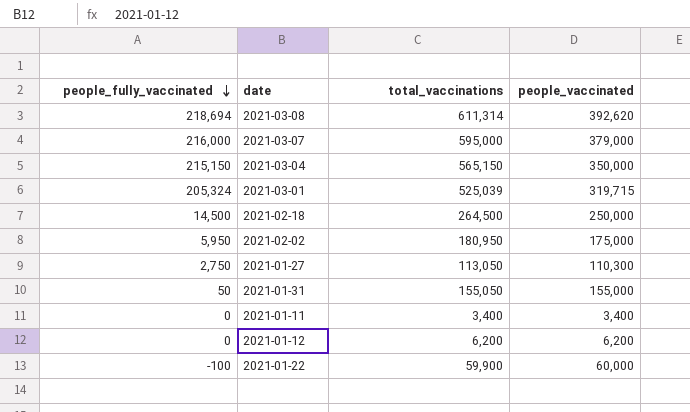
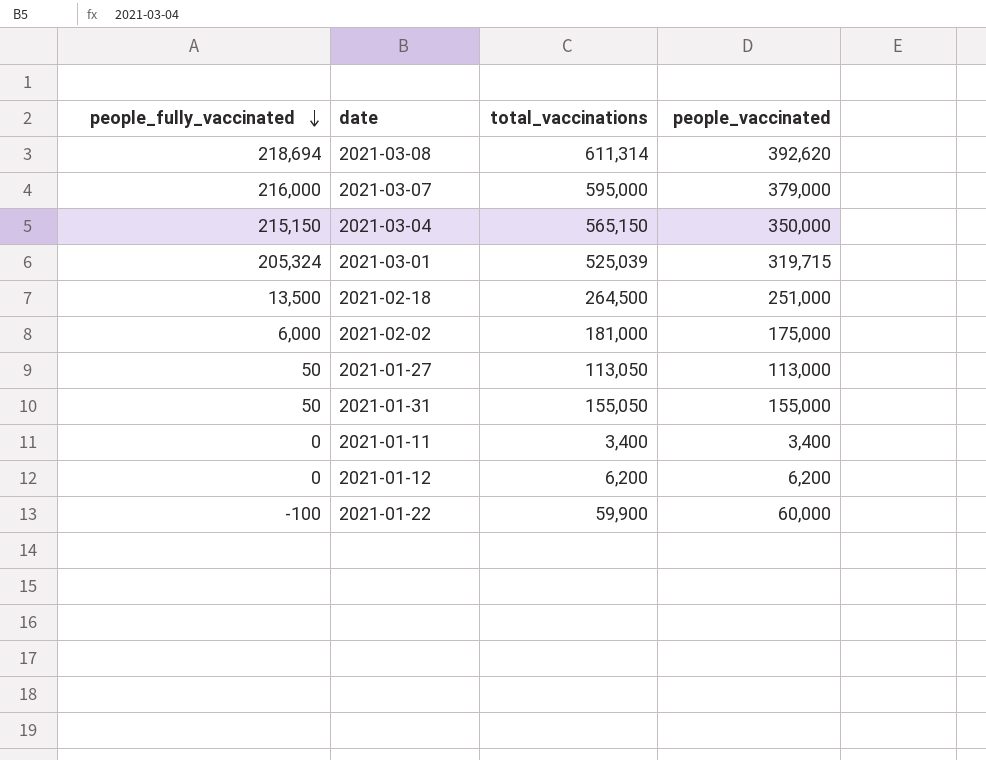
2021-02-18 | people_fully_vaccinated: 14,500 -> 13,500
2021-02-18 | people_vaccinated: 250,000 -> 251,000
2021-02-02 | people_fully_vaccinated: 5,950 -> 6,000
2021-02-02 | total_vaccinations: 180,950 -> 181,000
2021-01-27 | people_fully_vaccinated: 2,750 -> 50
2021-01-27 | people_vaccinated: 110,300 -> 113,000

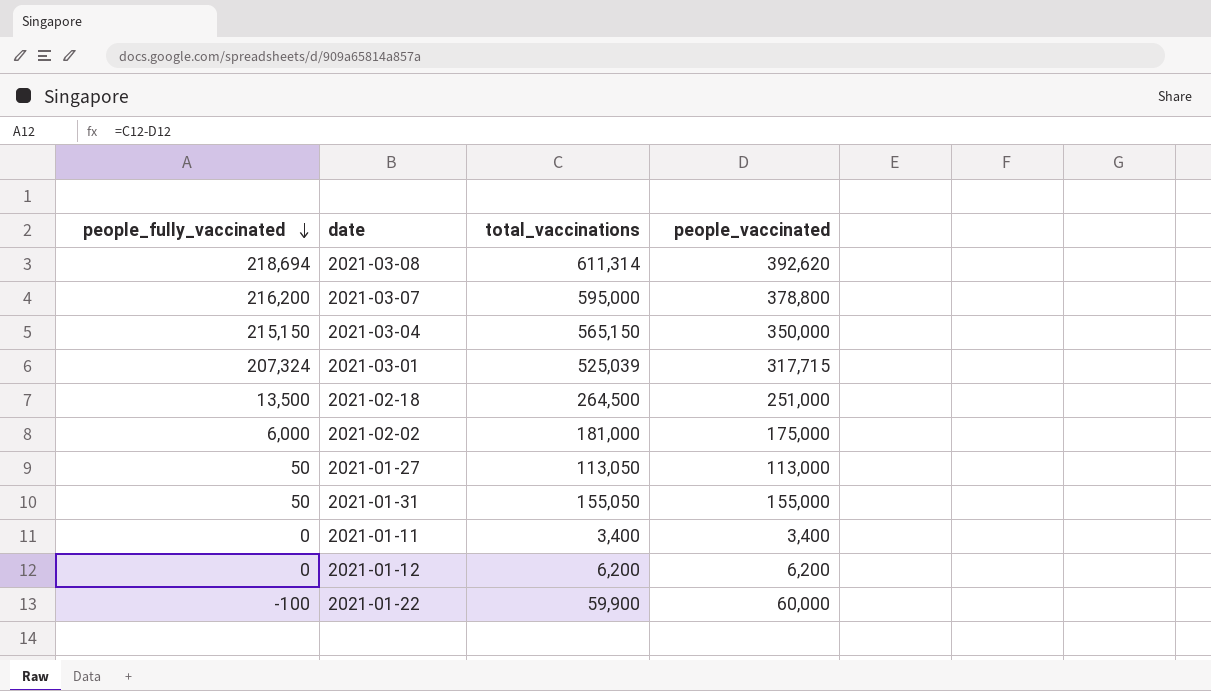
2021-03-07 | people_fully_vaccinated: 216,000 -> 216,200
2021-03-07 | people_vaccinated: 379,000 -> 378,800
2021-03-01 | people_fully_vaccinated: 205,324 -> 207,324
2021-03-01 | people_vaccinated: 319,715 -> 317,715

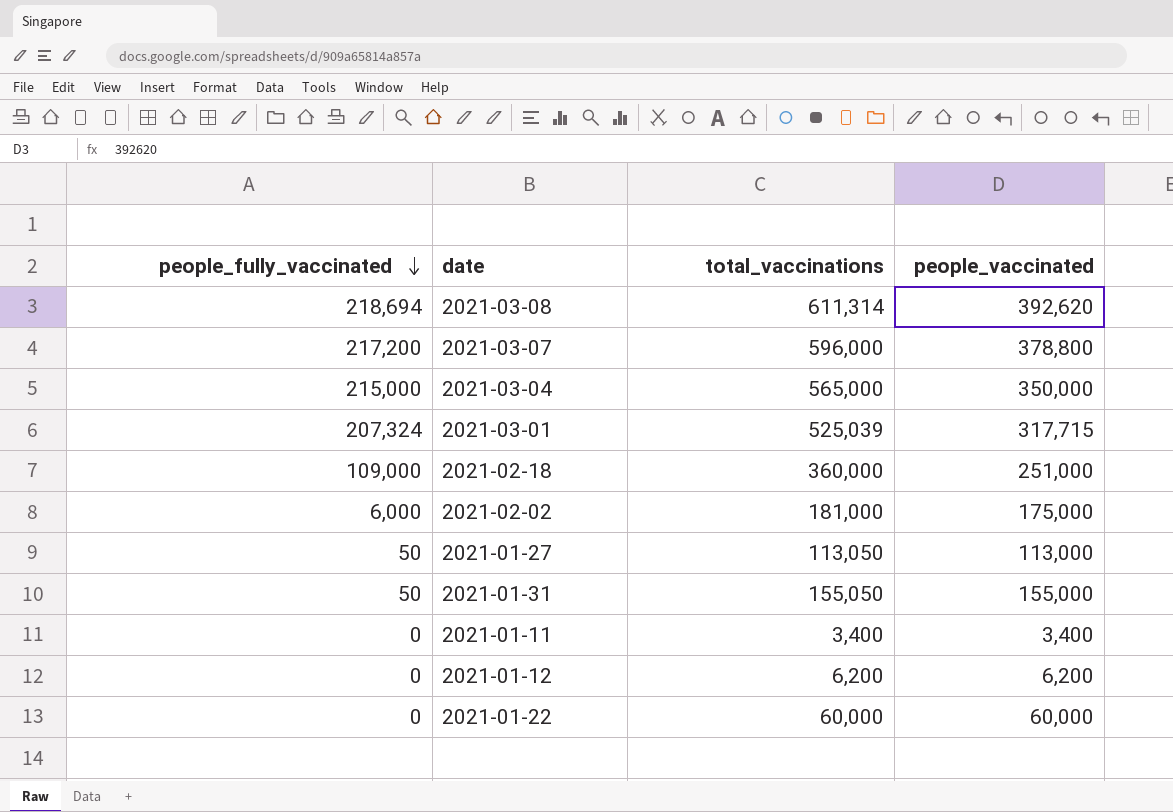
2021-03-07 | people_fully_vaccinated: 216,200 -> 217,200
2021-03-07 | total_vaccinations: 595,000 -> 596,000
2021-03-04 | people_fully_vaccinated: 215,150 -> 215,000
2021-03-04 | total_vaccinations: 565,150 -> 565,000
2021-02-18 | people_fully_vaccinated: 13,500 -> 109,000
2021-02-18 | total_vaccinations: 264,500 -> 360,000
2021-01-22 | people_fully_vaccinated: -100 -> 0
2021-01-22 | total_vaccinations: 59,900 -> 60,000

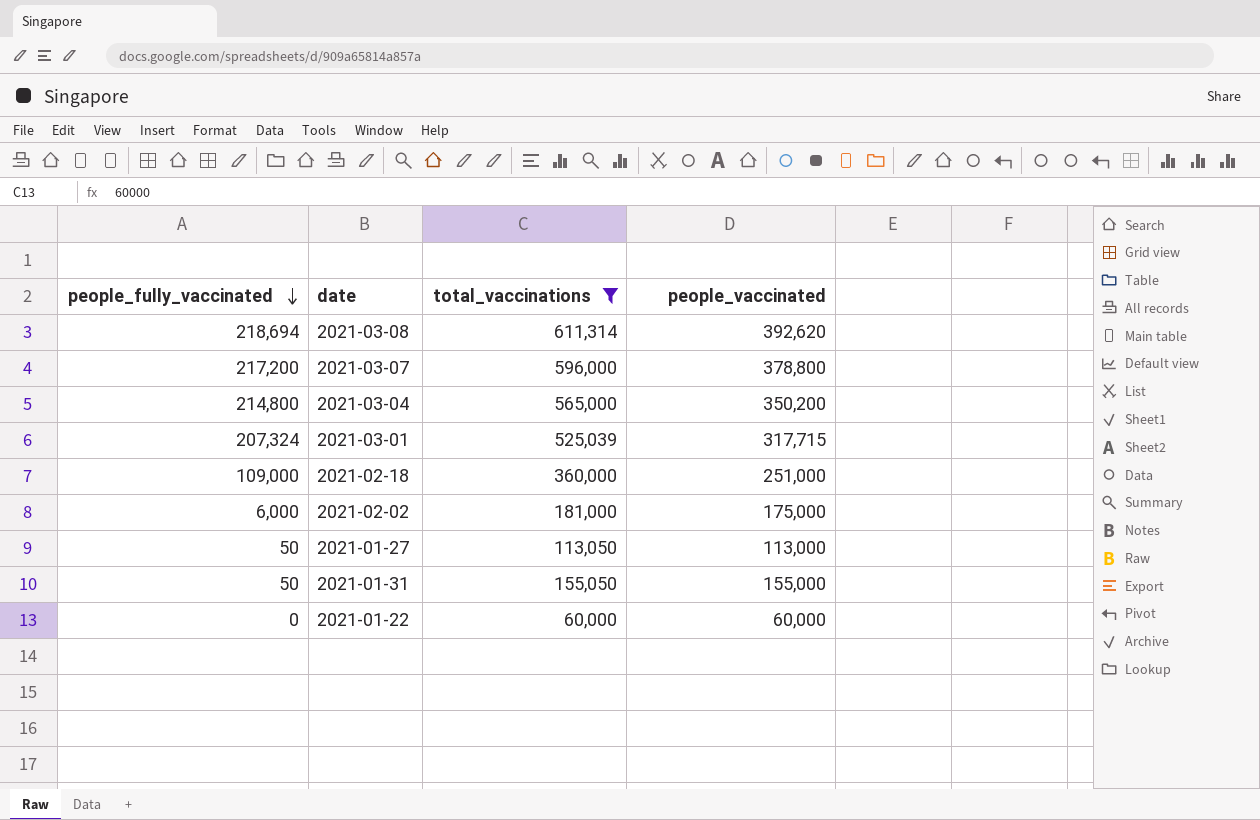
filter: none -> total_vaccinations >= 60,000
2021-03-04 | people_fully_vaccinated: 215,000 -> 214,800
2021-03-04 | people_vaccinated: 350,000 -> 350,200

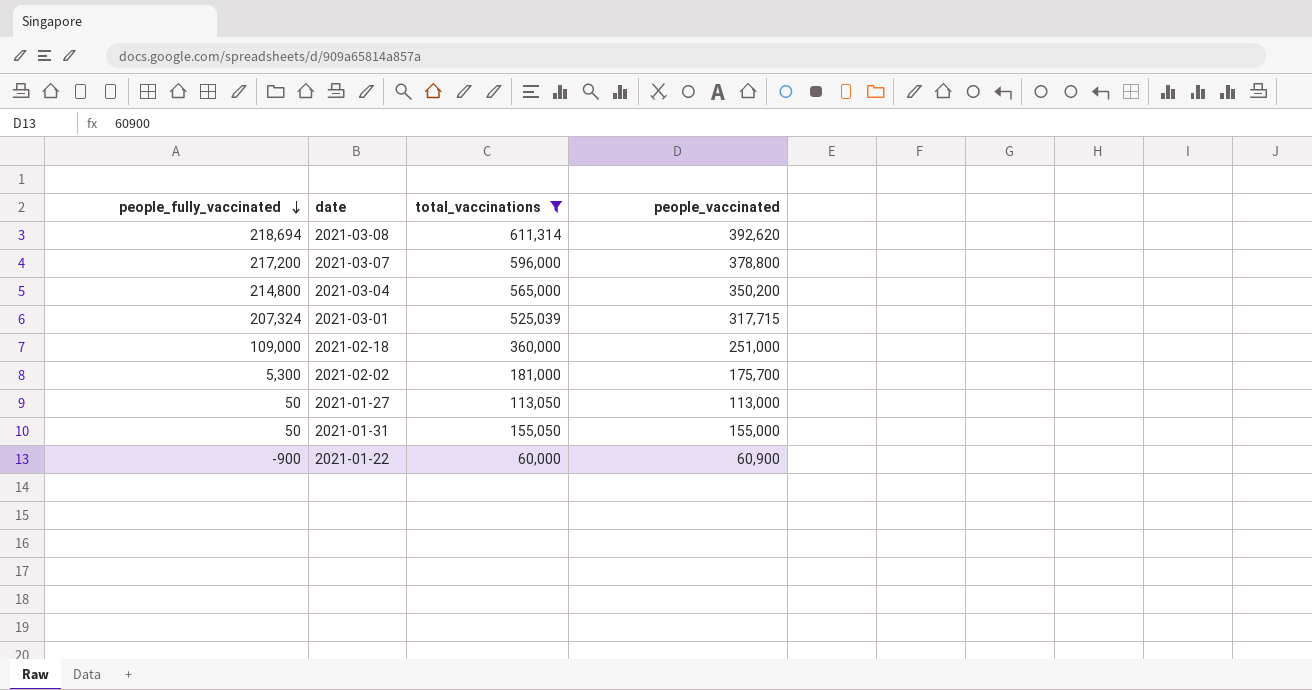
2021-02-02 | people_fully_vaccinated: 6,000 -> 5,300
2021-02-02 | people_vaccinated: 175,000 -> 175,700
2021-01-22 | people_fully_vaccinated: 0 -> -900
2021-01-22 | people_vaccinated: 60,000 -> 60,900

